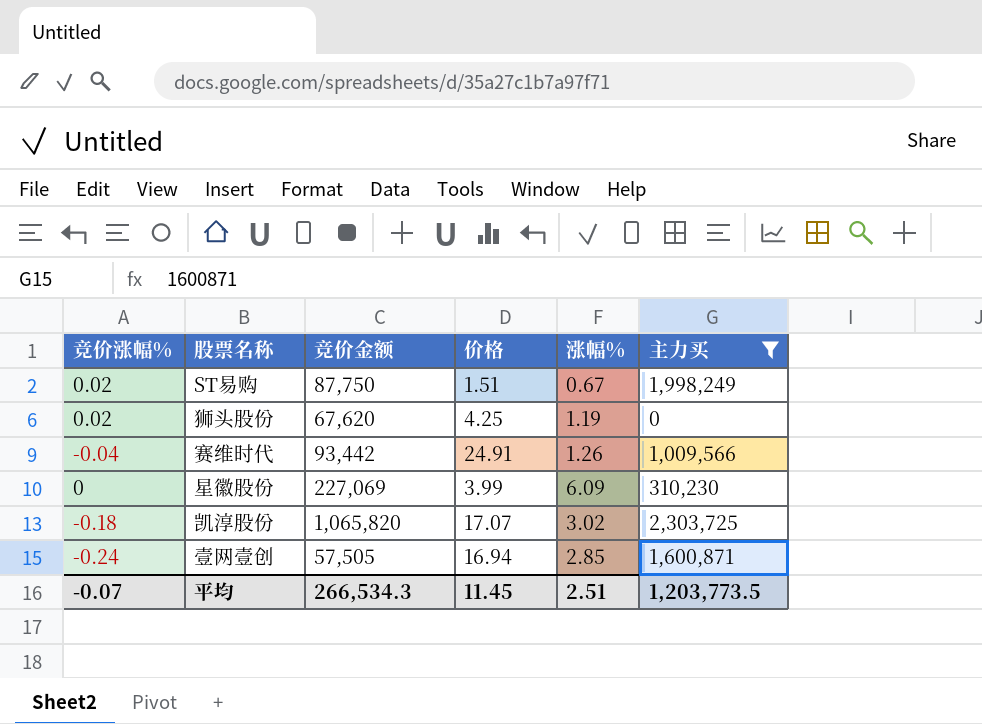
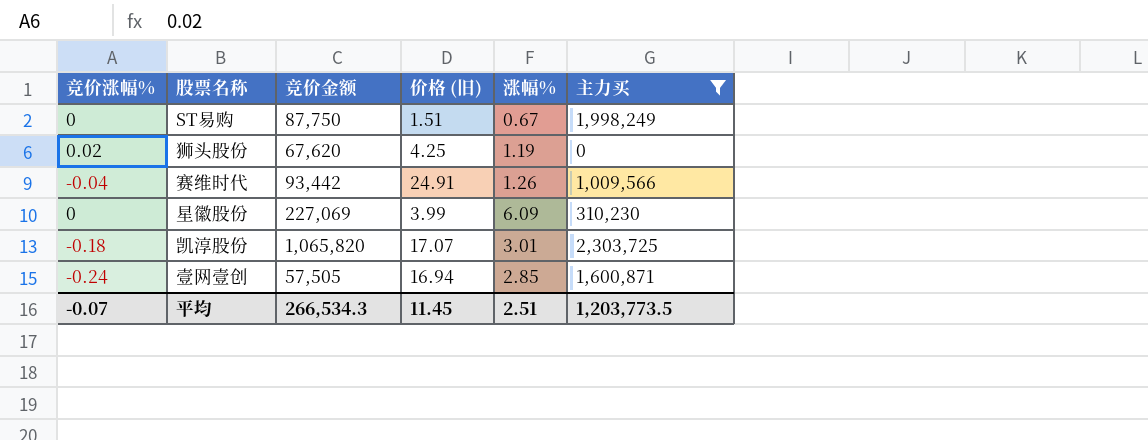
column name: 价格 -> 价格 (旧)
ST易购 | 竞价涨幅%: 0.02 -> 0
凯淳股份 | 涨幅%: 3.02 -> 3.01

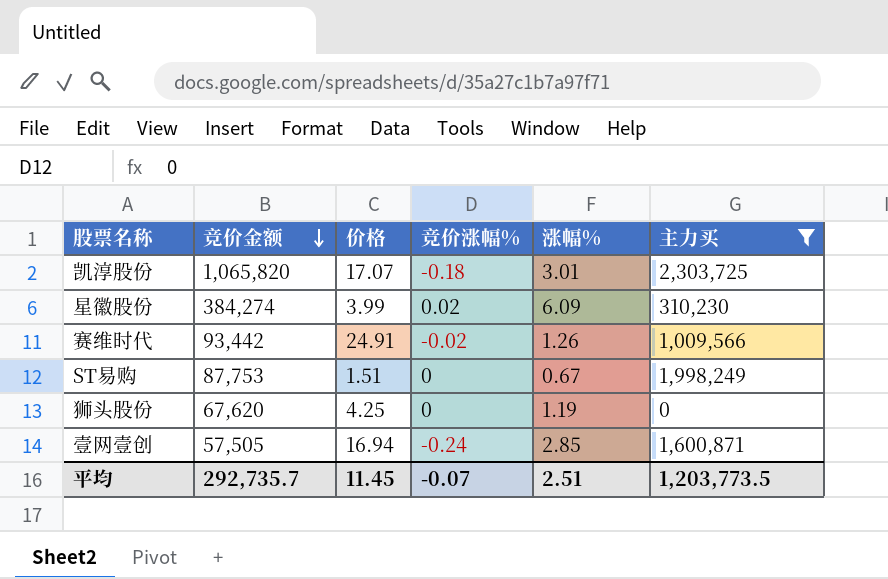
row order: none -> 竞价金额 descending
column name: 价格 (旧) -> 价格
column 竞价涨幅% | position: 1 -> 4
星徽股份 | 竞价金额: 227,069 -> 384,274
星徽股份 | 竞价涨幅%: 0 -> 0.02
赛维时代 | 竞价涨幅%: -0.04 -> -0.02
ST易购 | 竞价金额: 87,750 -> 87,753
狮头股份 | 竞价涨幅%: 0.02 -> 0
平均 | 竞价金额: 266,534.3 -> 292,735.7

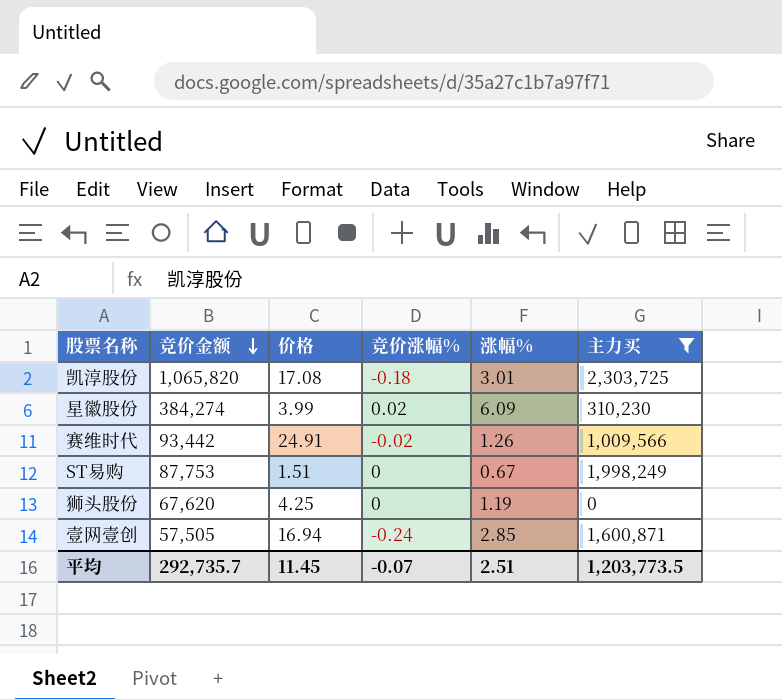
凯淳股份 | 价格: 17.07 -> 17.08

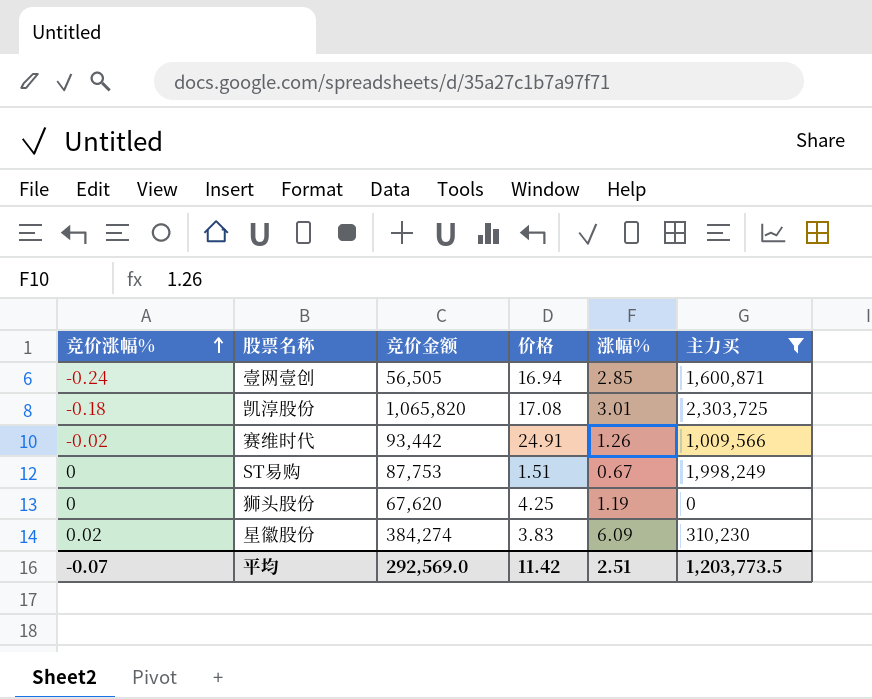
row order: 竞价金额 descending -> 竞价涨幅% ascending
column 竞价涨幅% | position: 4 -> 1
壹网壹创 | 竞价金额: 57,505 -> 56,505
星徽股份 | 价格: 3.99 -> 3.83
平均 | 竞价金额: 292,735.7 -> 292,569.0
平均 | 价格: 11.45 -> 11.42

